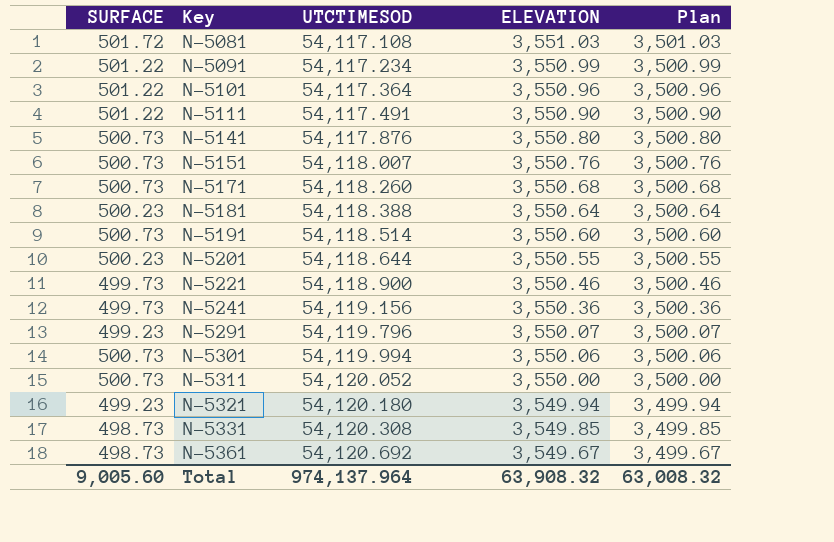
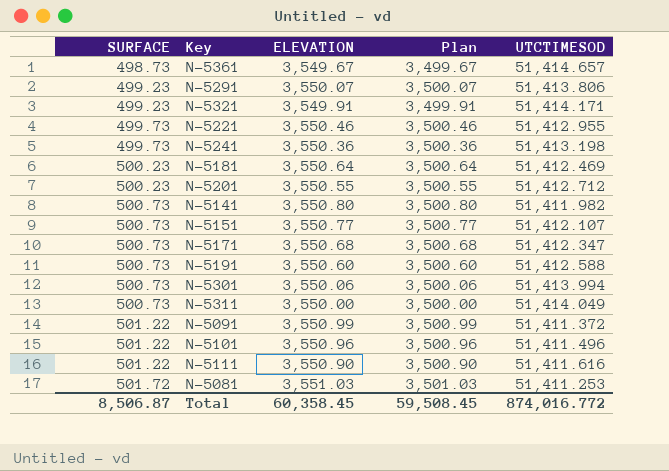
row order: Key ascending -> SURFACE ascending
column UTCTIMESOD | position: 3 -> 5
row N-5331: 498.73 | 54,120.308 | 3,549.85 | 3,499.85 -> none
N-5361 | UTCTIMESOD: 54,120.692 -> 51,414.657
N-5291 | UTCTIMESOD: 54,119.796 -> 51,413.806
N-5321 | ELEVATION: 3,549.94 -> 3,549.91
N-5321 | Plan: 3,499.94 -> 3,499.91
N-5321 | UTCTIMESOD: 54,120.180 -> 51,414.171
N-5221 | UTCTIMESOD: 54,118.900 -> 51,412.955
N-5241 | UTCTIMESOD: 54,119.156 -> 51,413.198
N-5181 | UTCTIMESOD: 54,118.388 -> 51,412.469
N-5201 | UTCTIMESOD: 54,118.644 -> 51,412.712
N-5141 | UTCTIMESOD: 54,117.876 -> 51,411.982
N-5151 | ELEVATION: 3,550.76 -> 3,550.77
N-5151 | Plan: 3,500.76 -> 3,500.77
N-5151 | UTCTIMESOD: 54,118.007 -> 51,412.107
N-5171 | UTCTIMESOD: 54,118.260 -> 51,412.347
N-5191 | UTCTIMESOD: 54,118.514 -> 51,412.588
N-5301 | UTCTIMESOD: 54,119.994 -> 51,413.994
N-5311 | UTCTIMESOD: 54,120.052 -> 51,414.049
N-5091 | UTCTIMESOD: 54,117.234 -> 51,411.372
N-5101 | UTCTIMESOD: 54,117.364 -> 51,411.496
N-5111 | UTCTIMESOD: 54,117.491 -> 51,411.616
N-5081 | UTCTIMESOD: 54,117.108 -> 51,411.253
Total | SURFACE: 9,005.60 -> 8,506.87
Total | ELEVATION: 63,908.32 -> 60,358.45
Total | Plan: 63,008.32 -> 59,508.45
Total | UTCTIMESOD: 974,137.964 -> 874,016.772

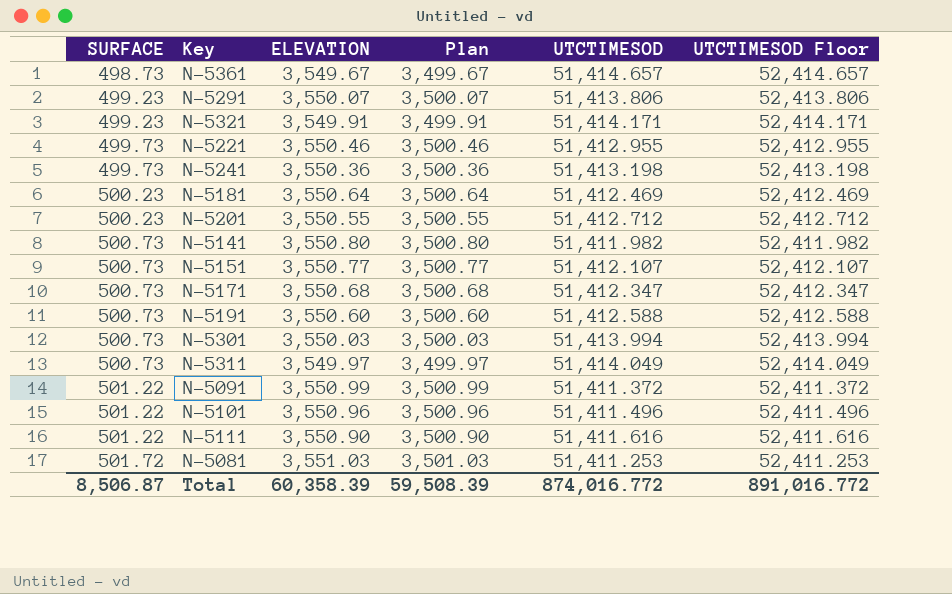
column UTCTIMESOD Floor | formula: none -> [UTCTIMESOD] + 1000
N-5301 | ELEVATION: 3,550.06 -> 3,550.03
N-5301 | Plan: 3,500.06 -> 3,500.03
N-5311 | ELEVATION: 3,550.00 -> 3,549.97
N-5311 | Plan: 3,500.00 -> 3,499.97
Total | ELEVATION: 60,358.45 -> 60,358.39
Total | Plan: 59,508.45 -> 59,508.39

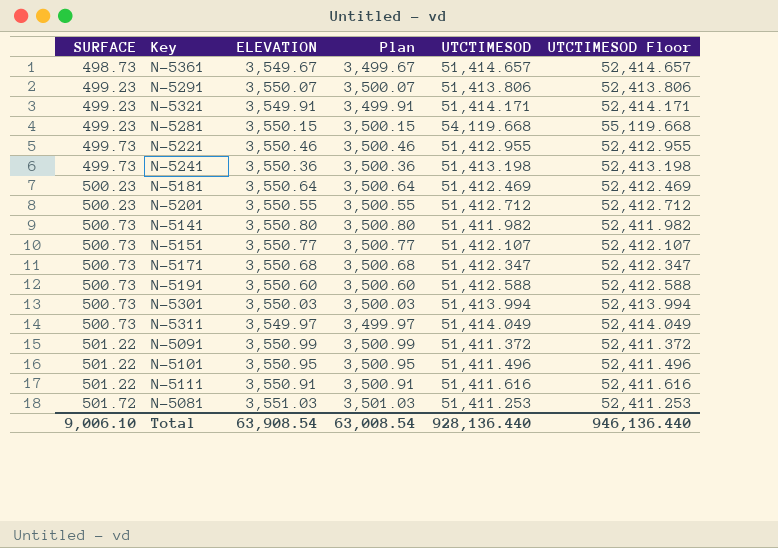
row N-5281: none -> 499.23 | 3,550.15 | 3,500.15 | 54,119.668 | 55,119.668
N-5101 | ELEVATION: 3,550.96 -> 3,550.95
N-5101 | Plan: 3,500.96 -> 3,500.95
N-5111 | ELEVATION: 3,550.90 -> 3,550.91
N-5111 | Plan: 3,500.90 -> 3,500.91
Total | SURFACE: 8,506.87 -> 9,006.10
Total | ELEVATION: 60,358.39 -> 63,908.54
Total | Plan: 59,508.39 -> 63,008.54
Total | UTCTIMESOD: 874,016.772 -> 928,136.440
Total | UTCTIMESOD Floor: 891,016.772 -> 946,136.440

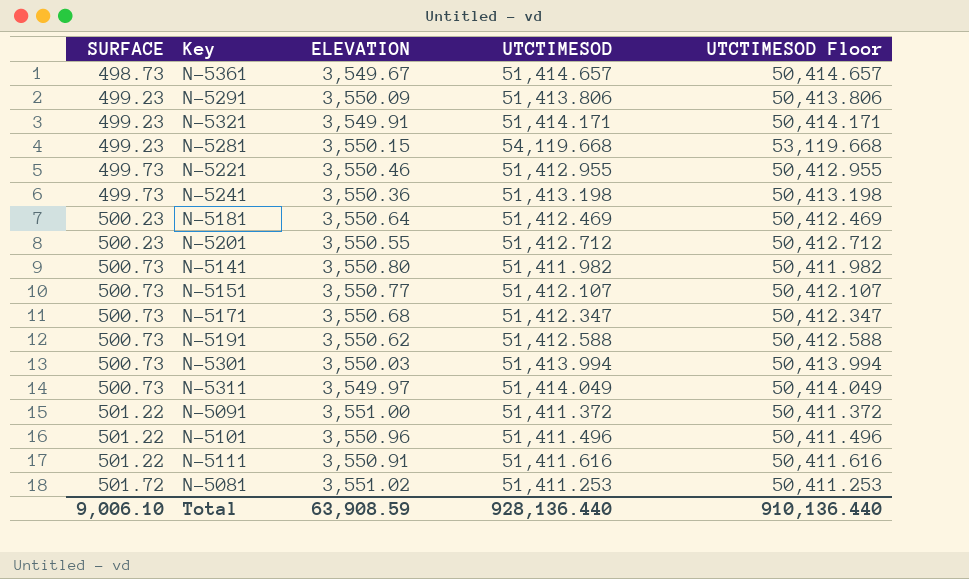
column Plan | formula: [ELEVATION] - 50 -> none
column UTCTIMESOD Floor | formula: [UTCTIMESOD] + 1000 -> [UTCTIMESOD] - 1000
N-5291 | ELEVATION: 3,550.07 -> 3,550.09
N-5191 | ELEVATION: 3,550.60 -> 3,550.62
N-5091 | ELEVATION: 3,550.99 -> 3,551.00
N-5101 | ELEVATION: 3,550.95 -> 3,550.96
N-5081 | ELEVATION: 3,551.03 -> 3,551.02
Total | ELEVATION: 63,908.54 -> 63,908.59
Total | UTCTIMESOD Floor: 946,136.440 -> 910,136.440

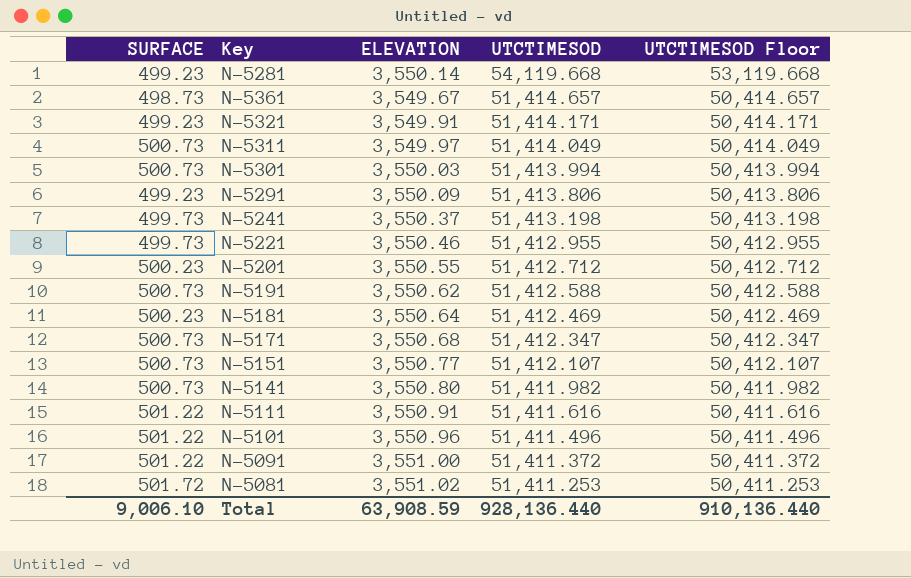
row order: SURFACE ascending -> UTCTIMESOD descending
N-5281 | ELEVATION: 3,550.15 -> 3,550.14
N-5241 | ELEVATION: 3,550.36 -> 3,550.37

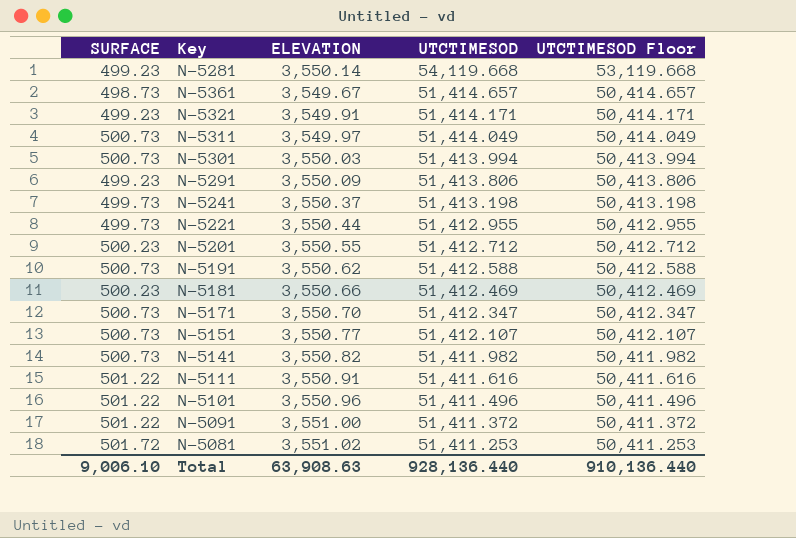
N-5221 | ELEVATION: 3,550.46 -> 3,550.44
N-5181 | ELEVATION: 3,550.64 -> 3,550.66
N-5171 | ELEVATION: 3,550.68 -> 3,550.70
N-5141 | ELEVATION: 3,550.80 -> 3,550.82
Total | ELEVATION: 63,908.59 -> 63,908.63

